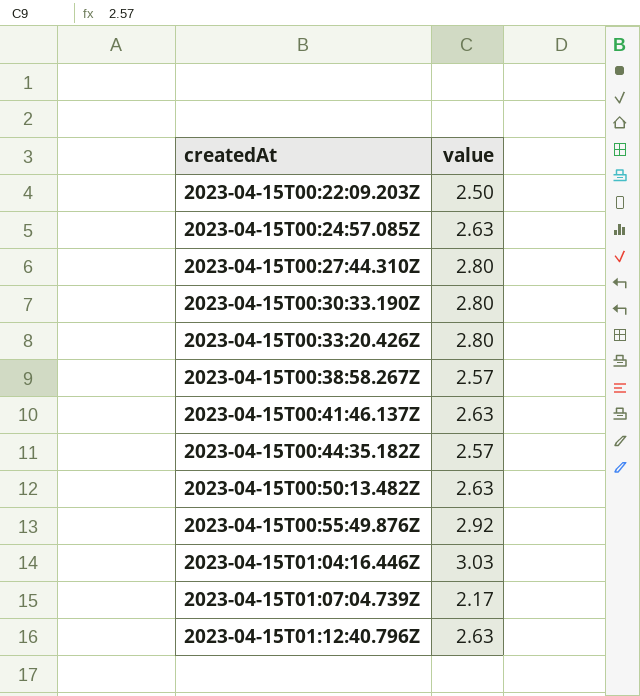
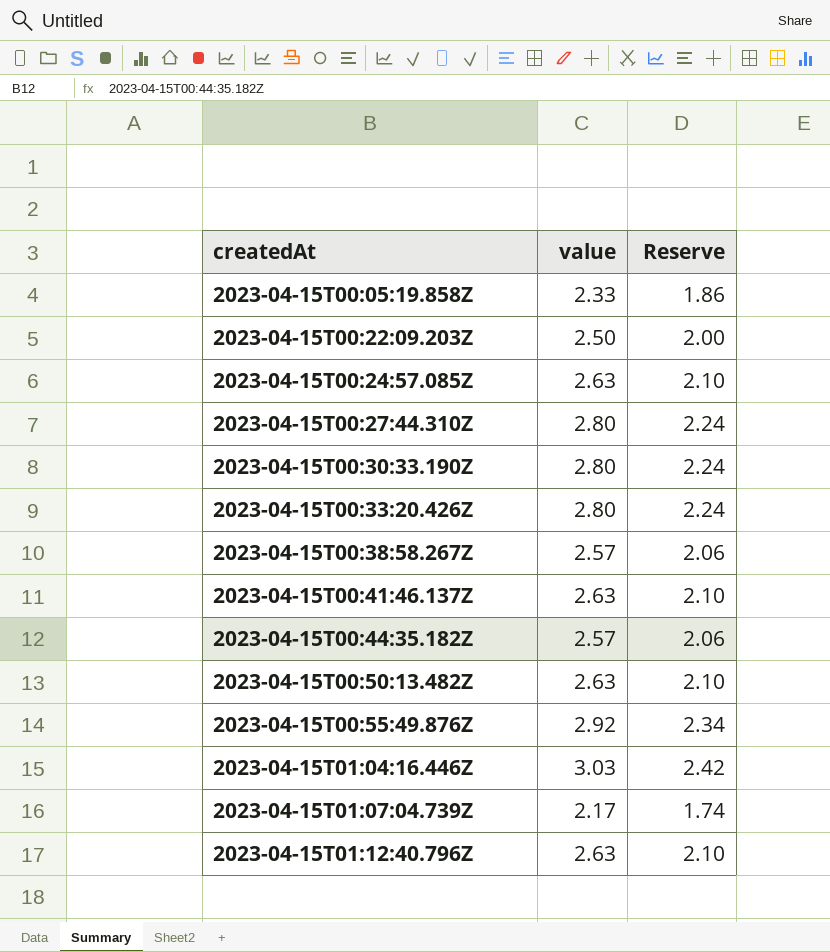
column Reserve | formula: none -> [value] * 0.8
row 2023-04-15T00:05:19.858Z: none -> 2.33 | 1.86

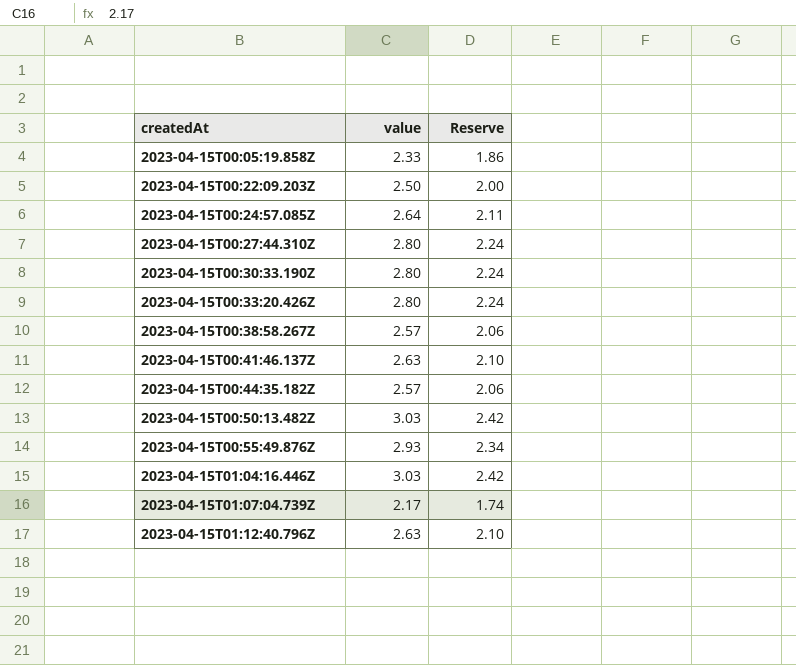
2023-04-15T00:24:57.085Z | value: 2.63 -> 2.64
2023-04-15T00:24:57.085Z | Reserve: 2.10 -> 2.11
2023-04-15T00:50:13.482Z | value: 2.63 -> 3.03
2023-04-15T00:50:13.482Z | Reserve: 2.10 -> 2.42
2023-04-15T00:55:49.876Z | value: 2.92 -> 2.93

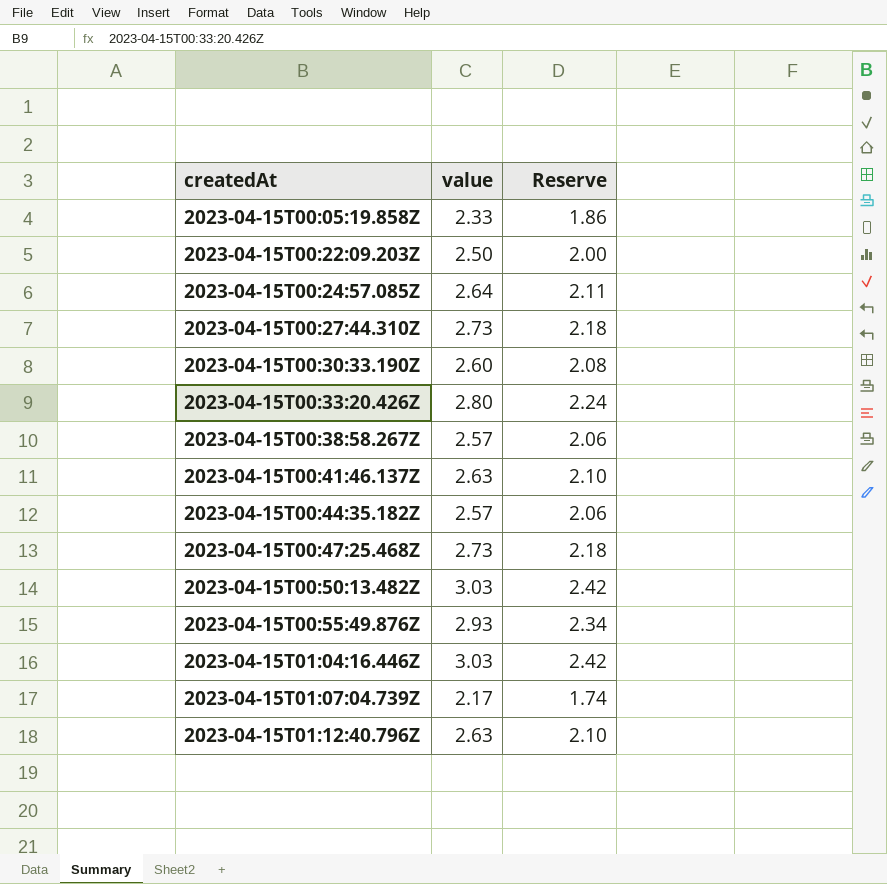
2023-04-15T00:27:44.310Z | value: 2.80 -> 2.73
2023-04-15T00:27:44.310Z | Reserve: 2.24 -> 2.18
2023-04-15T00:30:33.190Z | value: 2.80 -> 2.60
2023-04-15T00:30:33.190Z | Reserve: 2.24 -> 2.08
row 2023-04-15T00:47:25.468Z: none -> 2.73 | 2.18

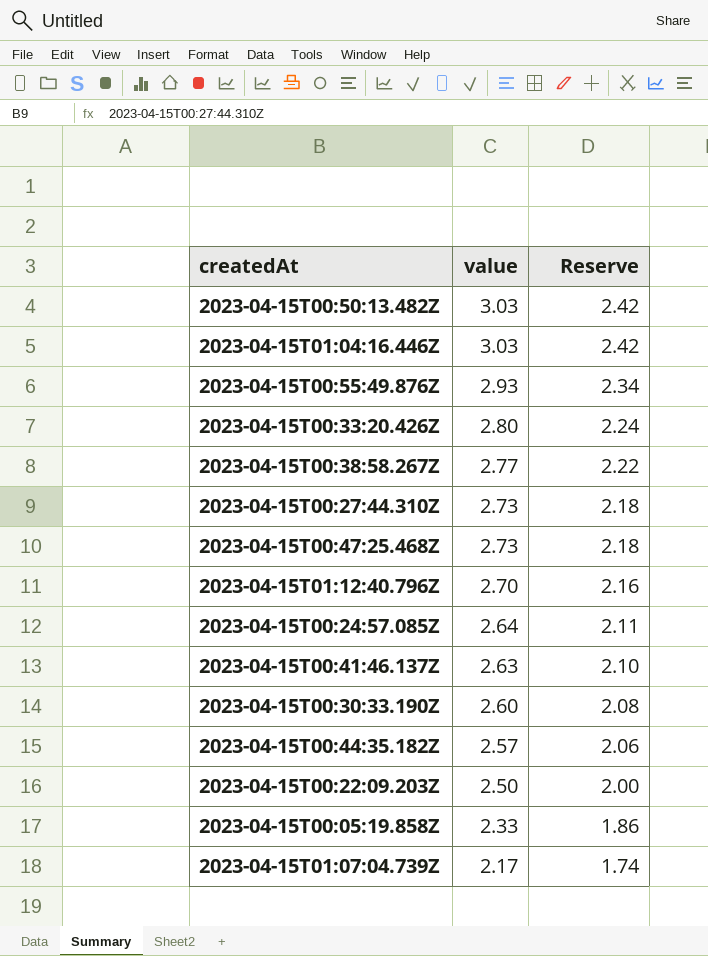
row order: createdAt ascending -> value descending
2023-04-15T00:38:58.267Z | value: 2.57 -> 2.77
2023-04-15T00:38:58.267Z | Reserve: 2.06 -> 2.22
2023-04-15T01:12:40.796Z | value: 2.63 -> 2.70
2023-04-15T01:12:40.796Z | Reserve: 2.10 -> 2.16

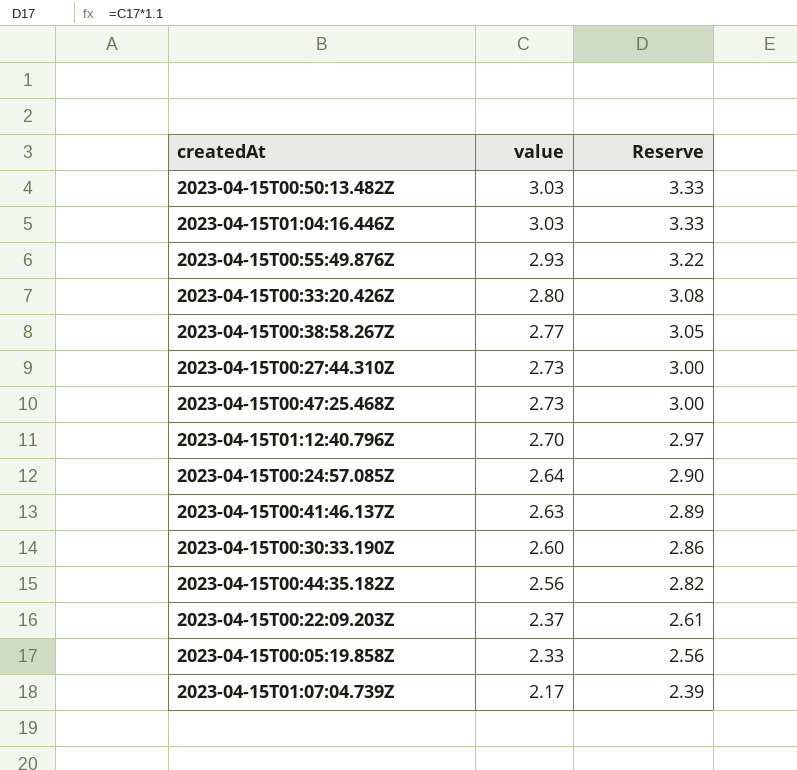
column Reserve | formula: [value] * 0.8 -> [value] * 1.1
2023-04-15T00:44:35.182Z | value: 2.57 -> 2.56
2023-04-15T00:22:09.203Z | value: 2.50 -> 2.37

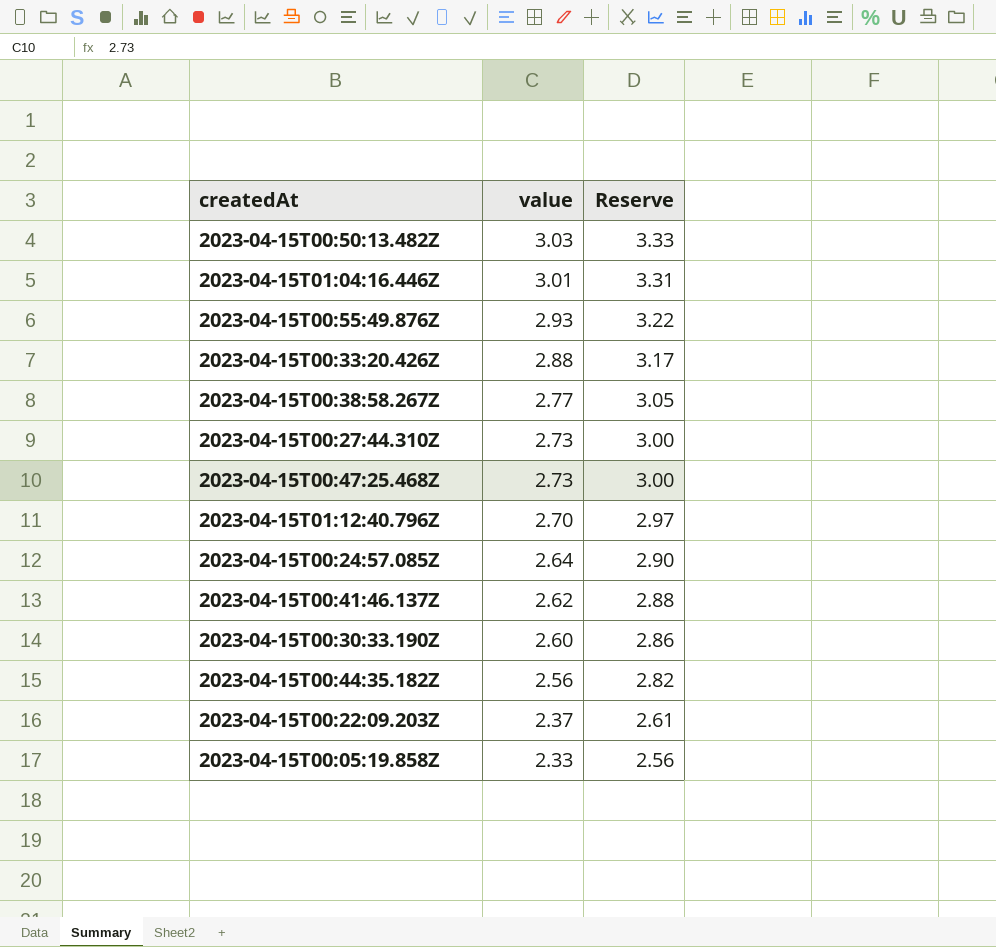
row 2023-04-15T01:07:04.739Z: 2.17 | 2.39 -> none
2023-04-15T01:04:16.446Z | value: 3.03 -> 3.01
2023-04-15T01:04:16.446Z | Reserve: 3.33 -> 3.31
2023-04-15T00:33:20.426Z | value: 2.80 -> 2.88
2023-04-15T00:33:20.426Z | Reserve: 3.08 -> 3.17
2023-04-15T00:41:46.137Z | value: 2.63 -> 2.62
2023-04-15T00:41:46.137Z | Reserve: 2.89 -> 2.88

